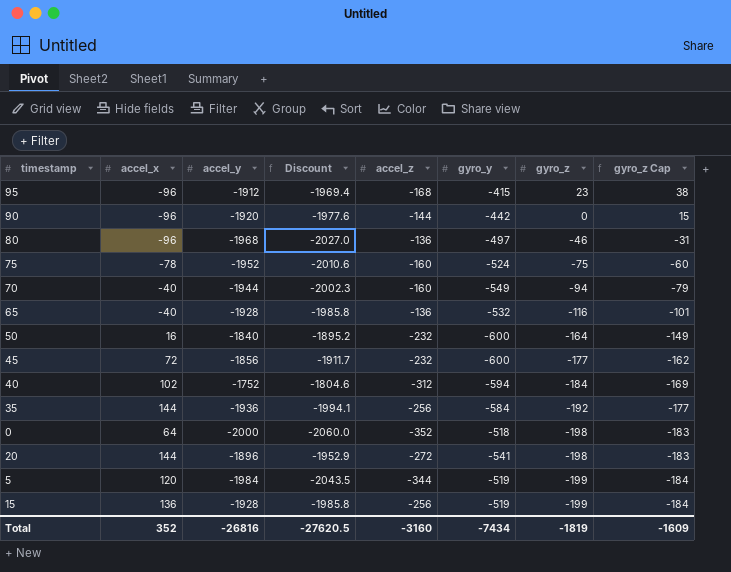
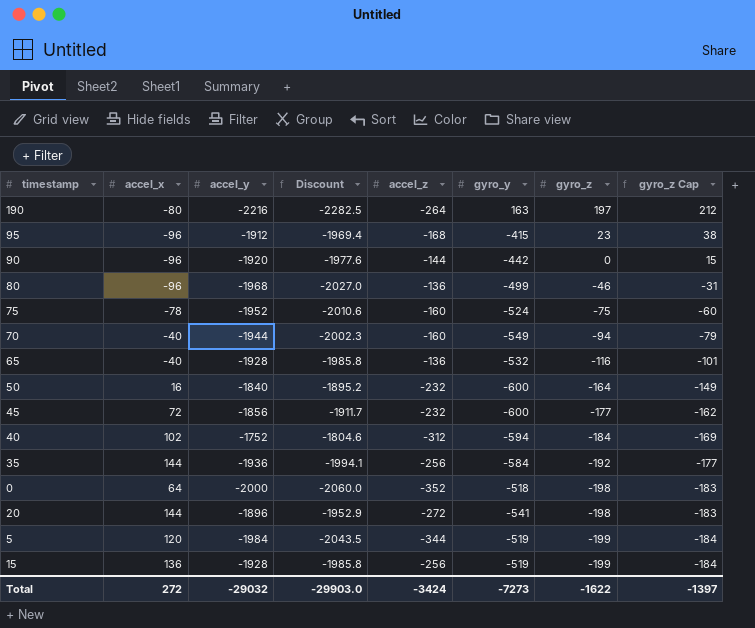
row 190: none -> -80 | -2216 | -2282.5 | -264 | 163 | 197 | 212
80 | gyro_y: -497 -> -499
Total | accel_x: 352 -> 272
Total | accel_y: -26816 -> -29032
Total | Discount: -27620.5 -> -29903.0
Total | accel_z: -3160 -> -3424
Total | gyro_y: -7434 -> -7273
Total | gyro_z: -1819 -> -1622
Total | gyro_z Cap: -1609 -> -1397

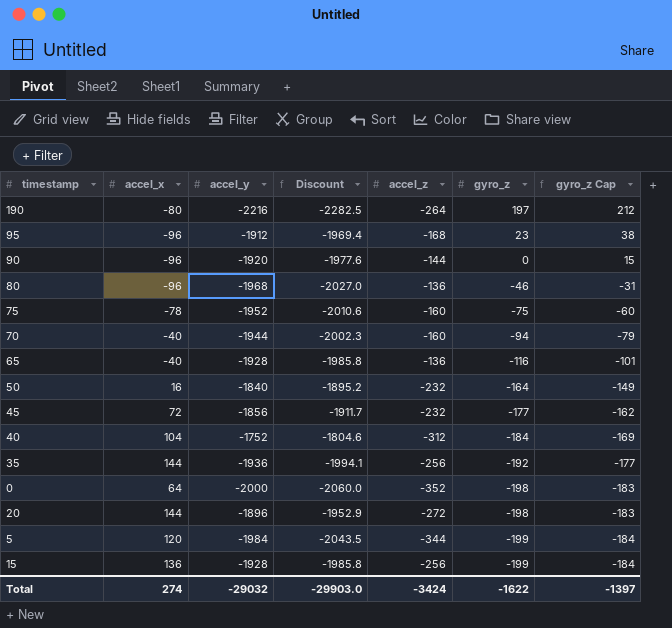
column gyro_y | position: 6 -> none
40 | accel_x: 102 -> 104
Total | accel_x: 272 -> 274

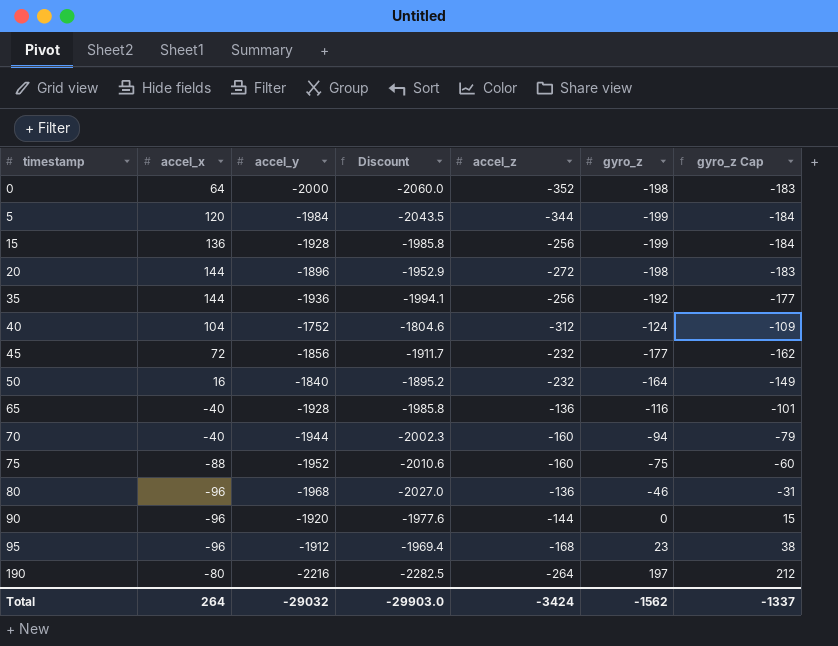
row order: gyro_z descending -> timestamp ascending
40 | gyro_z: -184 -> -124
40 | gyro_z Cap: -169 -> -109
75 | accel_x: -78 -> -88
Total | accel_x: 274 -> 264
Total | gyro_z: -1622 -> -1562
Total | gyro_z Cap: -1397 -> -1337

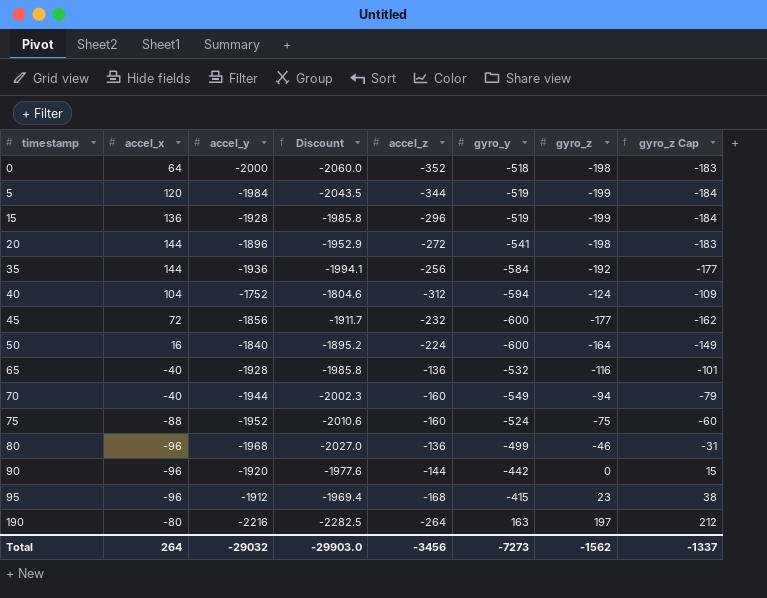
column gyro_y | position: none -> 6
15 | accel_z: -256 -> -296
50 | accel_z: -232 -> -224
Total | accel_z: -3424 -> -3456

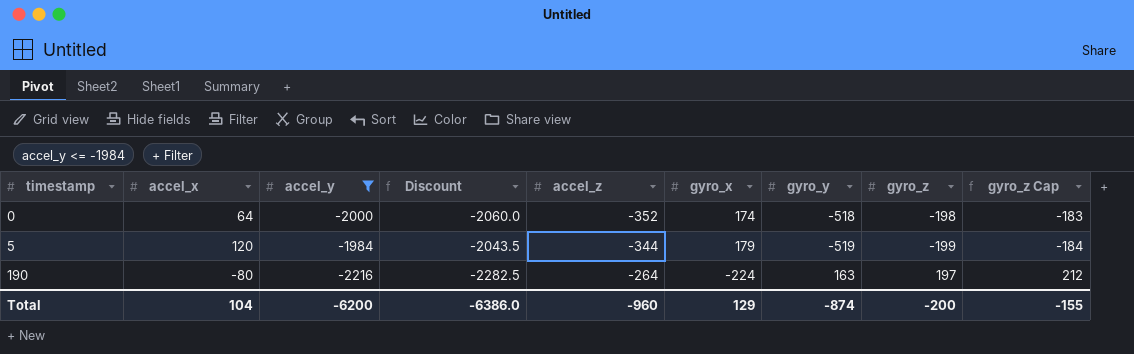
filter: none -> accel_y <= -1984
column gyro_x | position: none -> 6
Total | accel_x: 264 -> 104
Total | accel_y: -29032 -> -6200
Total | Discount: -29903.0 -> -6386.0
Total | accel_z: -3456 -> -960
Total | gyro_y: -7273 -> -874
Total | gyro_z: -1562 -> -200
Total | gyro_z Cap: -1337 -> -155

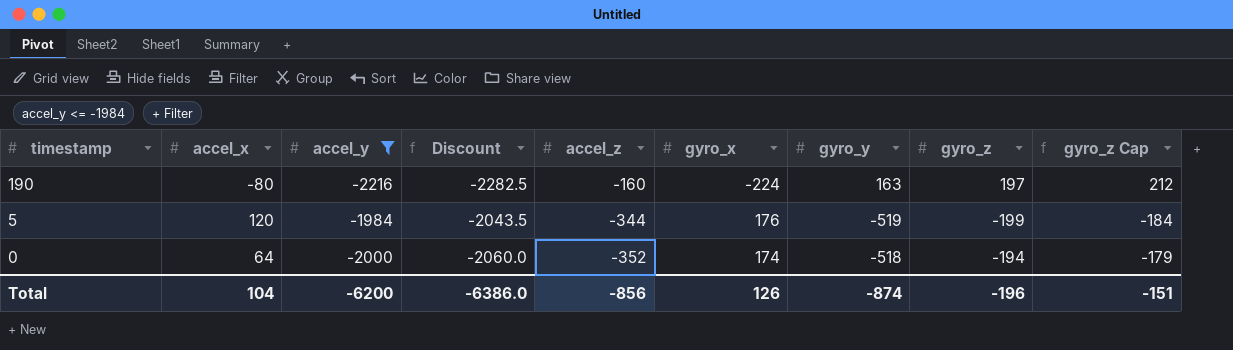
row order: timestamp ascending -> timestamp descending
190 | accel_z: -264 -> -160
5 | gyro_x: 179 -> 176
0 | gyro_z: -198 -> -194
0 | gyro_z Cap: -183 -> -179
Total | accel_z: -960 -> -856
Total | gyro_x: 129 -> 126
Total | gyro_z: -200 -> -196
Total | gyro_z Cap: -155 -> -151

